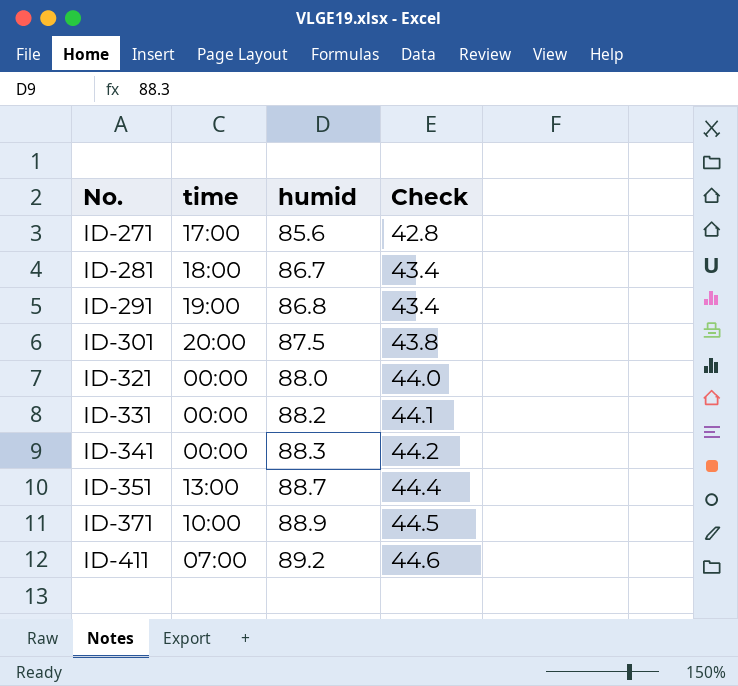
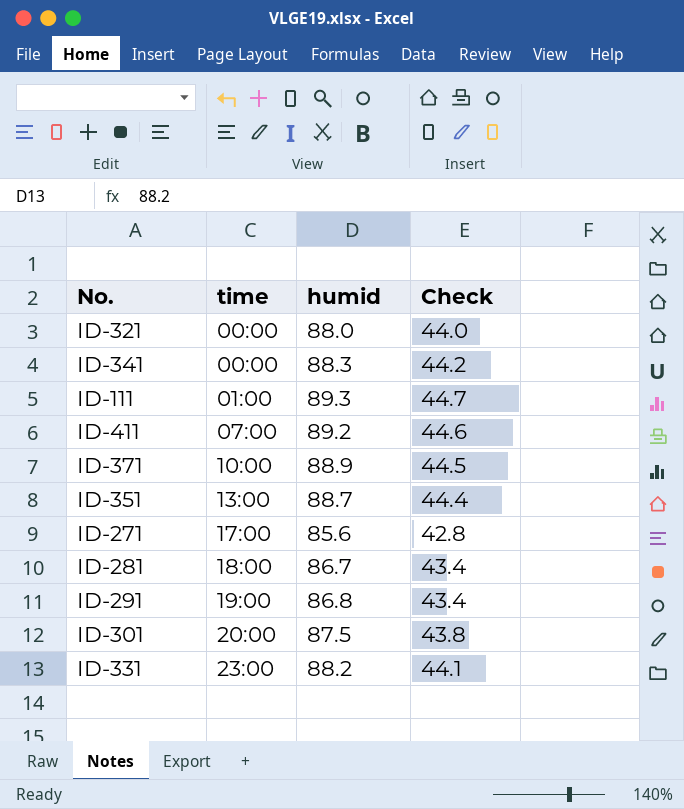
row order: No. ascending -> time ascending
row ID-111: none -> 01:00 | 89.3 | 44.7
ID-331 | time: 00:00 -> 23:00

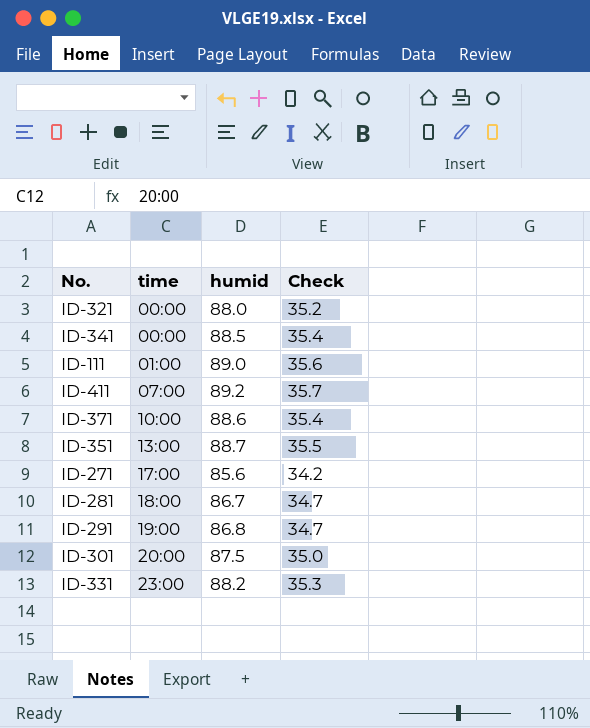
column Check | formula: [humid] * 0.5 -> [humid] * 0.4
ID-341 | humid: 88.3 -> 88.5
ID-111 | humid: 89.3 -> 89.0
ID-371 | humid: 88.9 -> 88.6

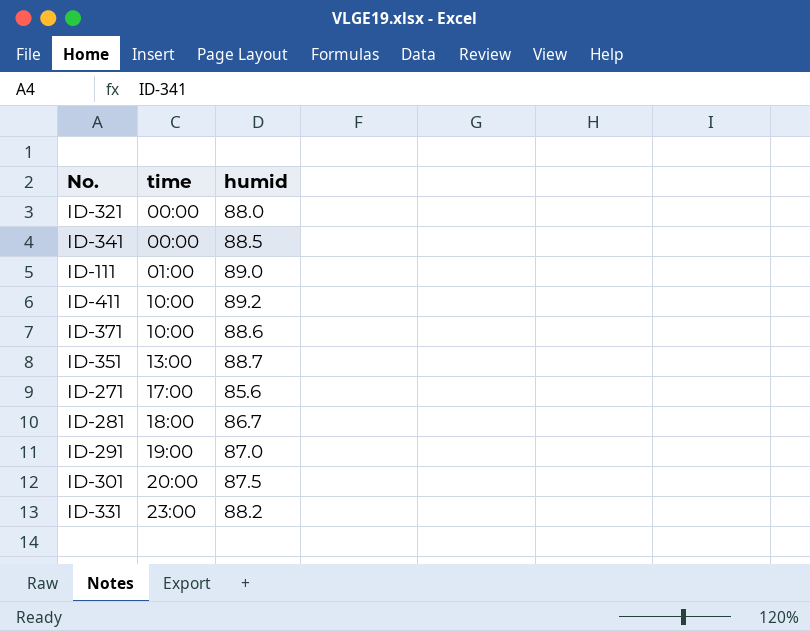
column Check | formula: [humid] * 0.4 -> none
ID-411 | time: 07:00 -> 10:00
ID-291 | humid: 86.8 -> 87.0

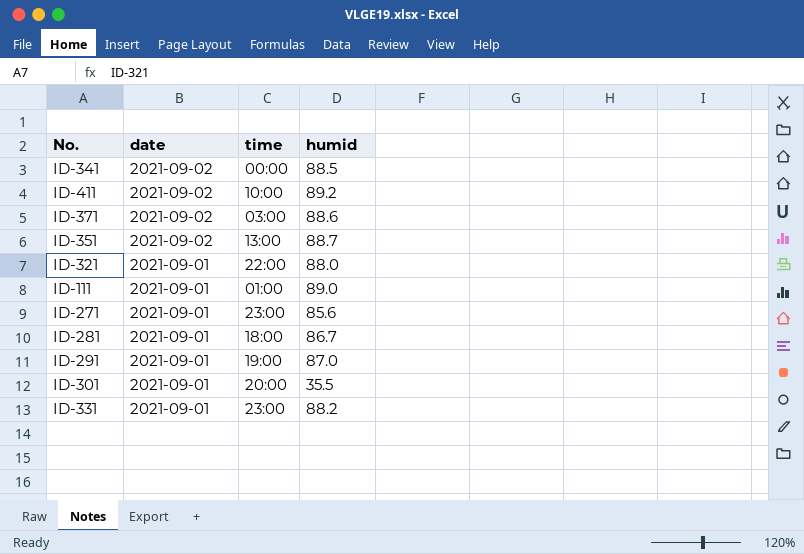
row order: time ascending -> date descending
column date | position: none -> 2
ID-371 | time: 10:00 -> 03:00
ID-321 | time: 00:00 -> 22:00
ID-271 | time: 17:00 -> 23:00
ID-301 | humid: 87.5 -> 35.5

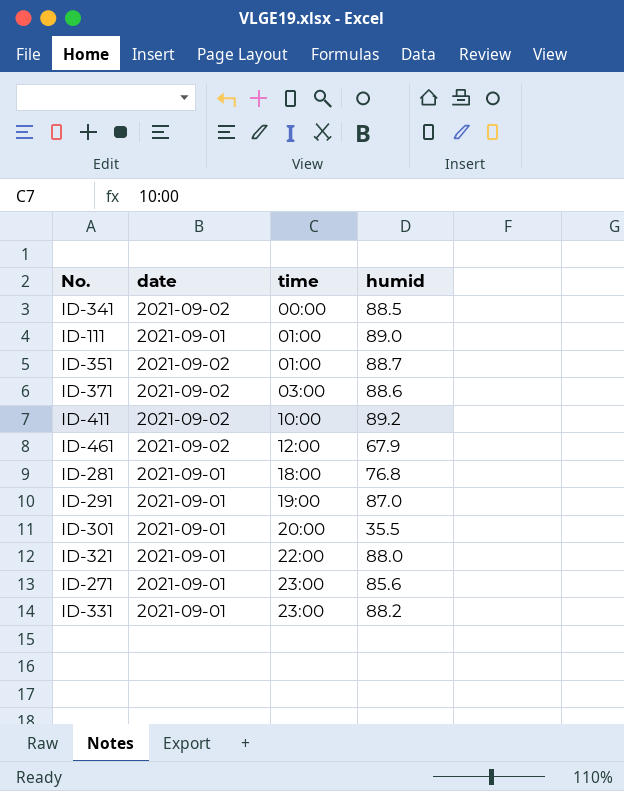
row order: date descending -> time ascending
ID-351 | time: 13:00 -> 01:00
row ID-461: none -> 2021-09-02 | 12:00 | 67.9
ID-281 | humid: 86.7 -> 76.8

